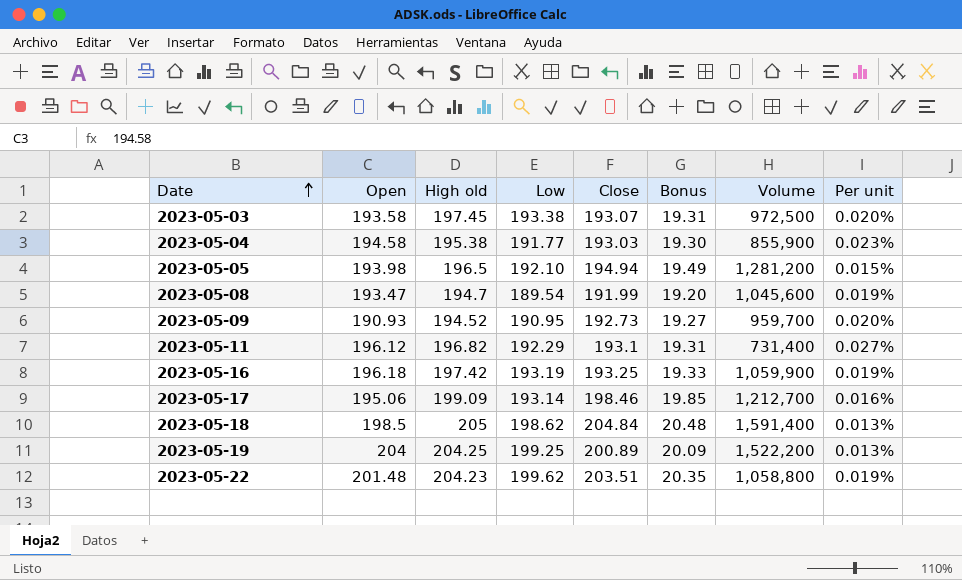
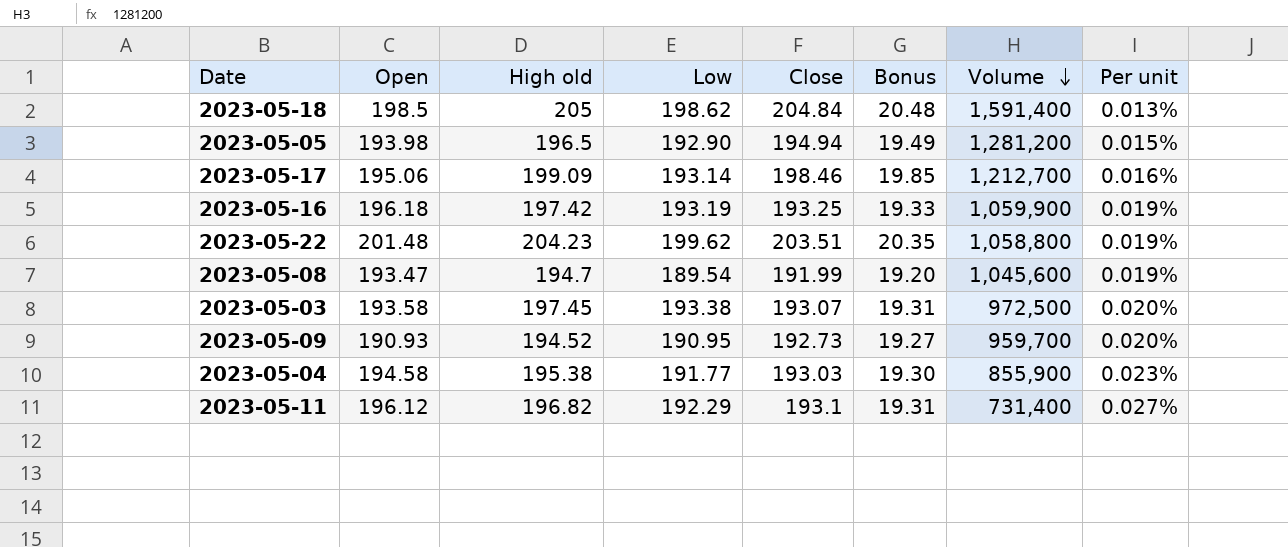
row order: Date ascending -> Volume descending
row 2023-05-19: 204 | 204.25 | 199.25 | 200.89 | 20.09 | 1,522,200 | 0.013% -> none
2023-05-05 | Low: 192.10 -> 192.90

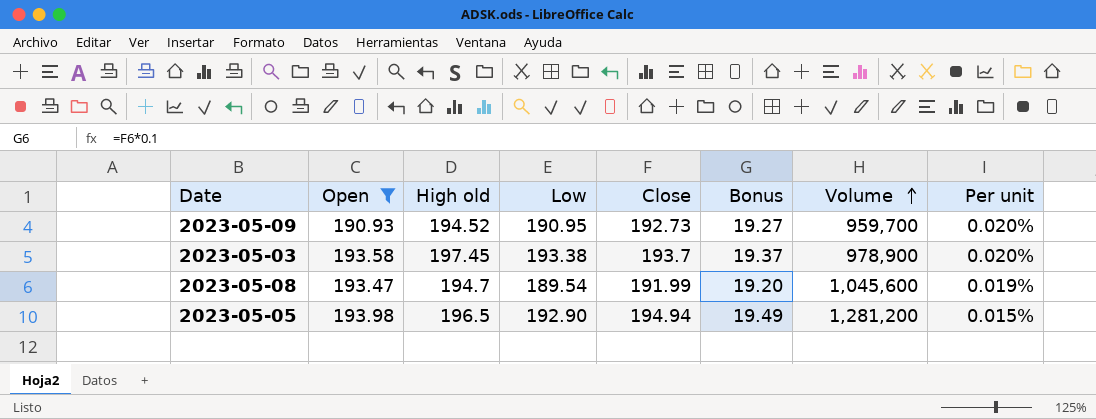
filter: none -> Open <= 193.98
row order: Volume descending -> Volume ascending
2023-05-03 | Close: 193.07 -> 193.7
2023-05-03 | Bonus: 19.31 -> 19.37
2023-05-03 | Volume: 972,500 -> 978,900

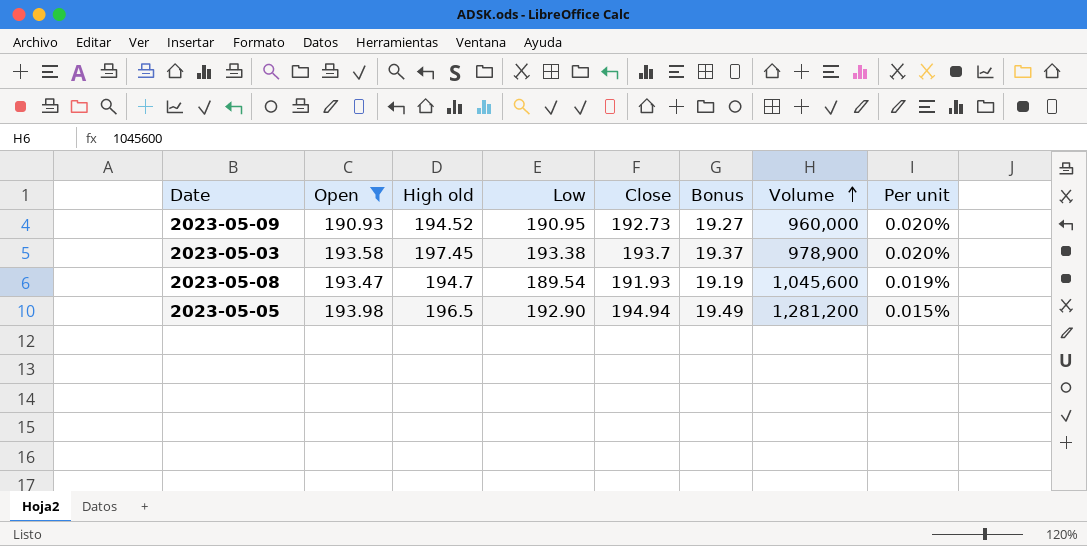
2023-05-09 | Volume: 959,700 -> 960,000
2023-05-08 | Close: 191.99 -> 191.93
2023-05-08 | Bonus: 19.20 -> 19.19

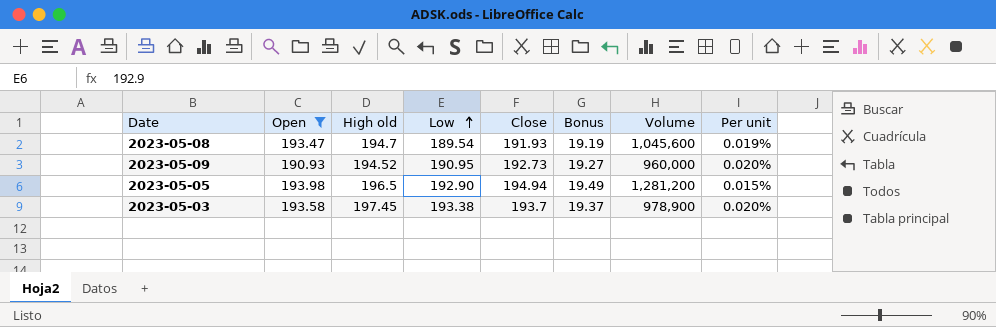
row order: Volume ascending -> Low ascending

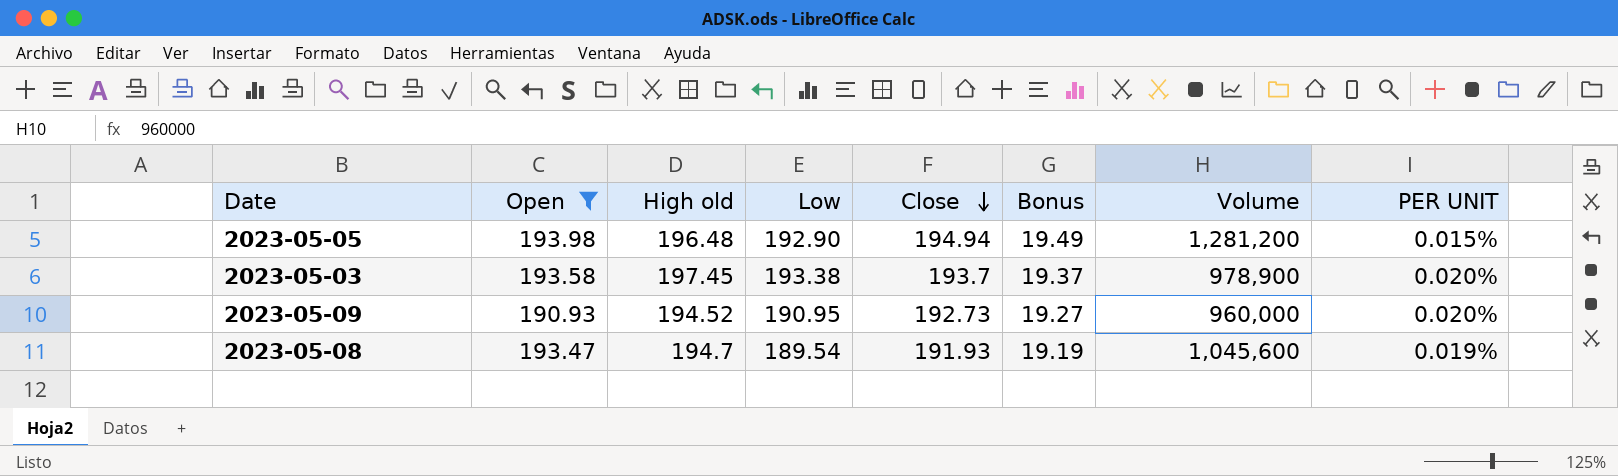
row order: Low ascending -> Close descending
column name: Per unit -> PER UNIT
2023-05-05 | High old: 196.5 -> 196.48

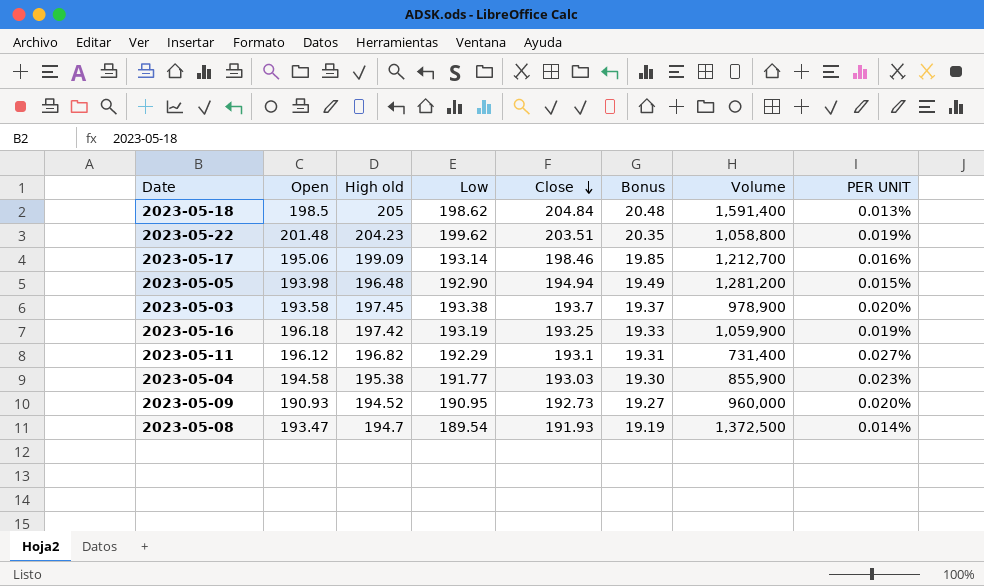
filter: Open <= 193.98 -> none
2023-05-08 | Volume: 1,045,600 -> 1,372,500
2023-05-08 | PER UNIT: 0.019% -> 0.014%

